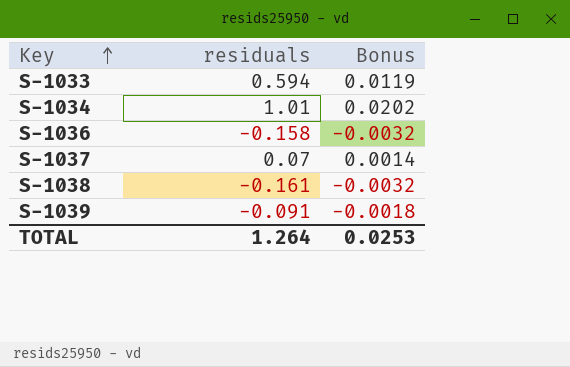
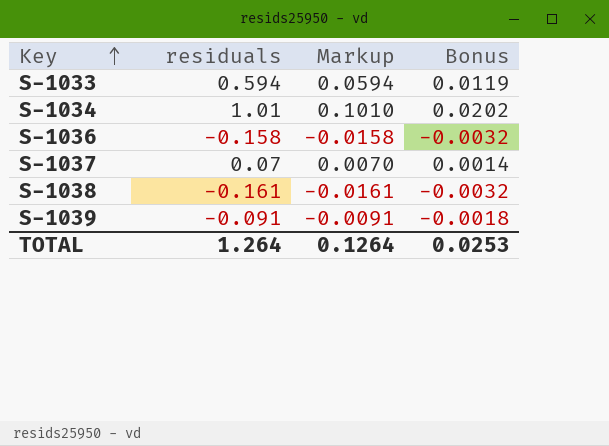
column Markup | formula: none -> [residuals] * 0.1

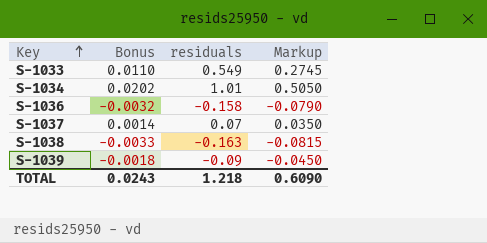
column Bonus | position: 4 -> 2
column Markup | formula: [residuals] * 0.1 -> [residuals] * 0.5
S-1033 | Bonus: 0.0119 -> 0.0110
S-1033 | residuals: 0.594 -> 0.549
S-1038 | Bonus: -0.0032 -> -0.0033
S-1038 | residuals: -0.161 -> -0.163
S-1039 | residuals: -0.091 -> -0.09
TOTAL | Bonus: 0.0253 -> 0.0243
TOTAL | residuals: 1.264 -> 1.218
TOTAL | Markup: 0.1264 -> 0.6090

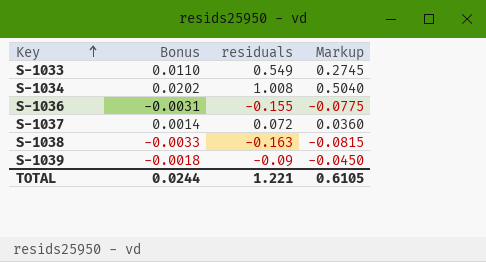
S-1034 | residuals: 1.01 -> 1.008
S-1034 | Markup: 0.5050 -> 0.5040
S-1036 | Bonus: -0.0032 -> -0.0031
S-1036 | residuals: -0.158 -> -0.155
S-1036 | Markup: -0.0790 -> -0.0775
S-1037 | residuals: 0.07 -> 0.072
S-1037 | Markup: 0.0350 -> 0.0360
TOTAL | Bonus: 0.0243 -> 0.0244
TOTAL | residuals: 1.218 -> 1.221
TOTAL | Markup: 0.6090 -> 0.6105

